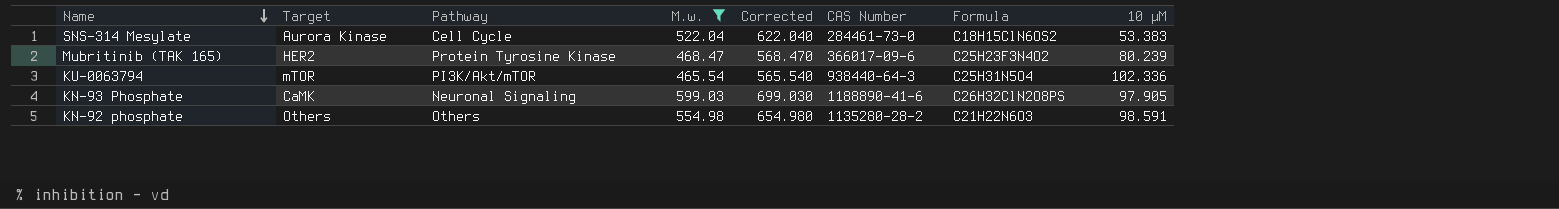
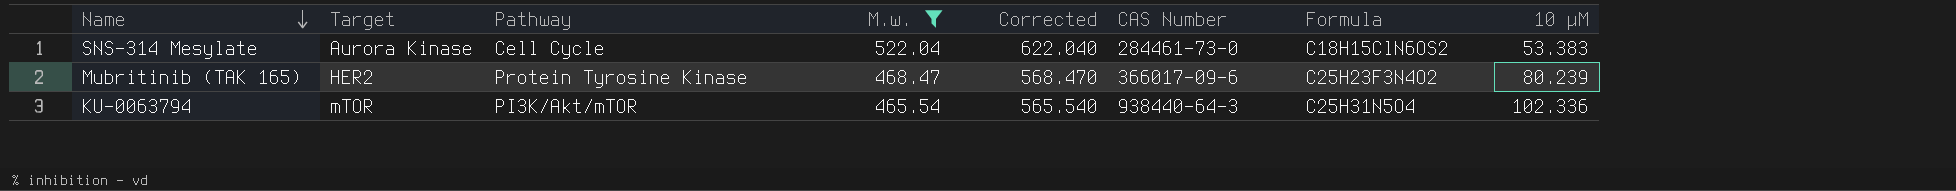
row KN-93 Phosphate: CaMK | Neuronal Signaling | 599.03 | 699.030 | 1188890-41-6 | C26H32ClN2O8PS | 97.905 -> none
row KN-92 phosphate: Others | Others | 554.98 | 654.980 | 1135280-28-2 | C21H22N6O3 | 98.591 -> none

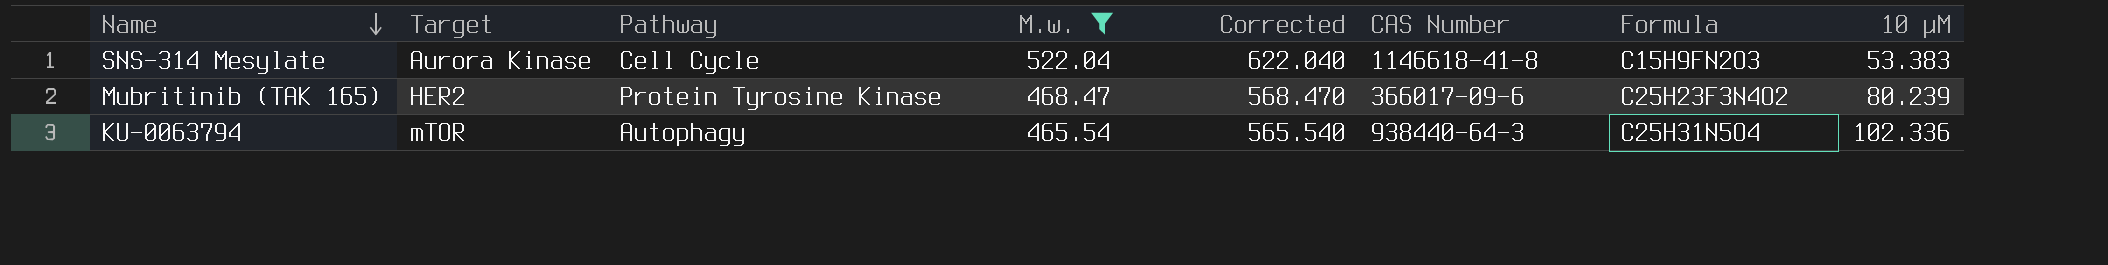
SNS-314 Mesylate | CAS Number: 284461-73-0 -> 1146618-41-8
SNS-314 Mesylate | Formula: C18H15ClN6OS2 -> C15H9FN2O3
KU-0063794 | Pathway: PI3K/Akt/mTOR -> Autophagy

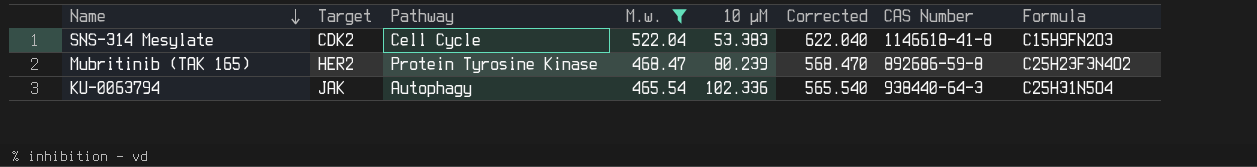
column 10 µM | position: 8 -> 5
SNS-314 Mesylate | Target: Aurora Kinase -> CDK2
Mubritinib (TAK 165) | CAS Number: 366017-09-6 -> 892686-59-8
KU-0063794 | Target: mTOR -> JAK

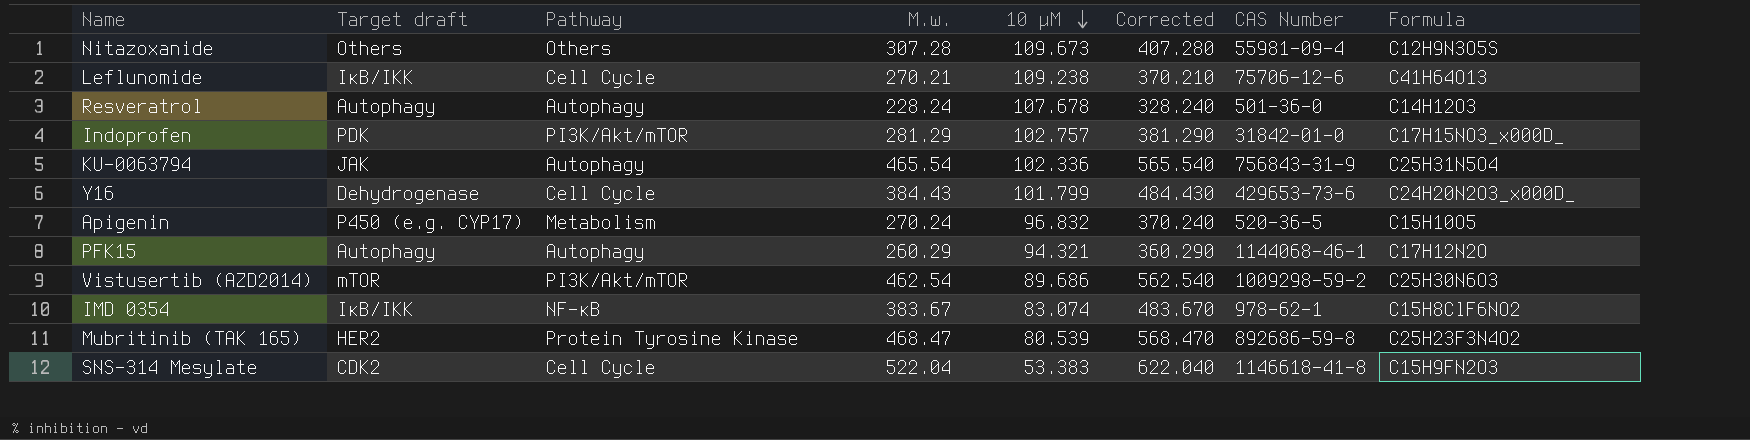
filter: M.w. >= 465.54 -> none
row order: Name descending -> 10 µM descending
column name: Target -> Target draft
KU-0063794 | CAS Number: 938440-64-3 -> 756843-31-9
Mubritinib (TAK 165) | 10 µM: 80.239 -> 80.539

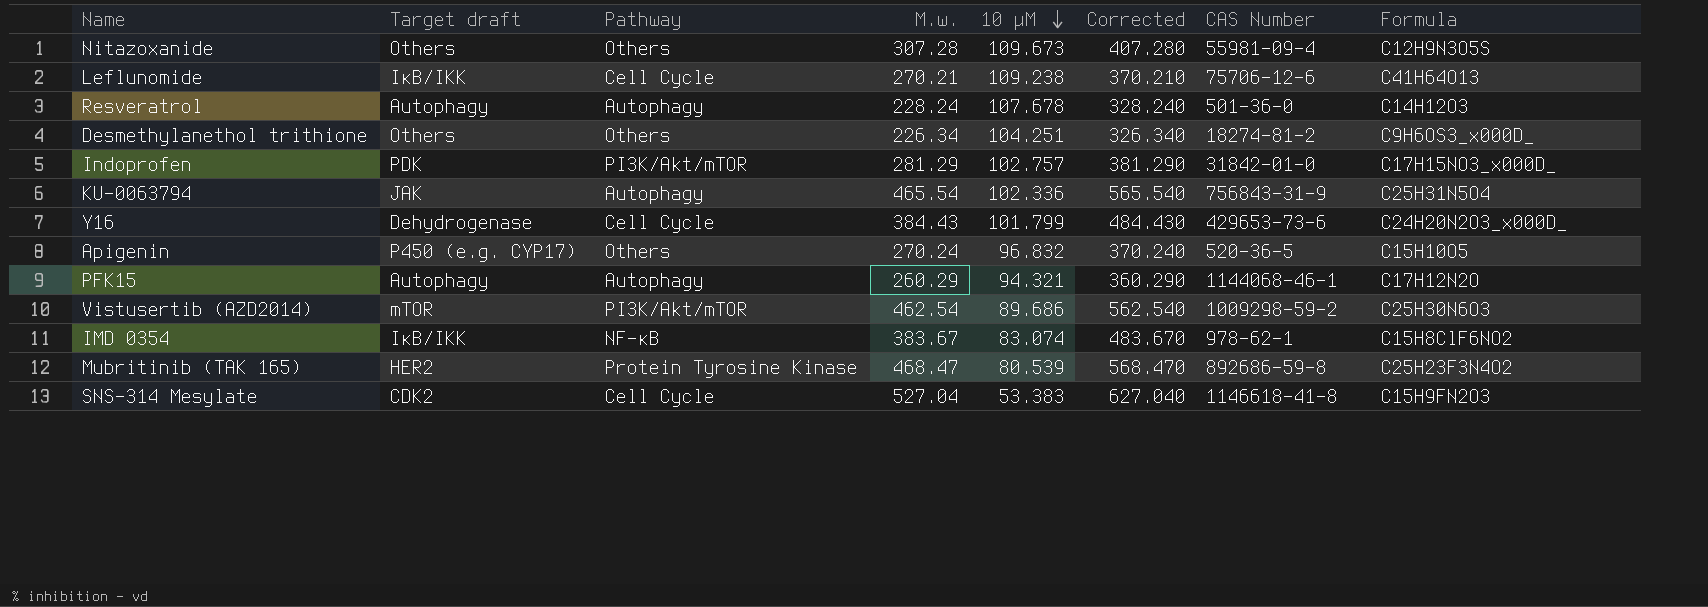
row Desmethylanethol trithione: none -> Others | Others | 226.34 | 104.251 | 326.340 | 18274-81-2 | C9H6OS3_x000D_
Apigenin | Pathway: Metabolism -> Others
SNS-314 Mesylate | M.w.: 522.04 -> 527.04
SNS-314 Mesylate | Corrected: 622.040 -> 627.040

